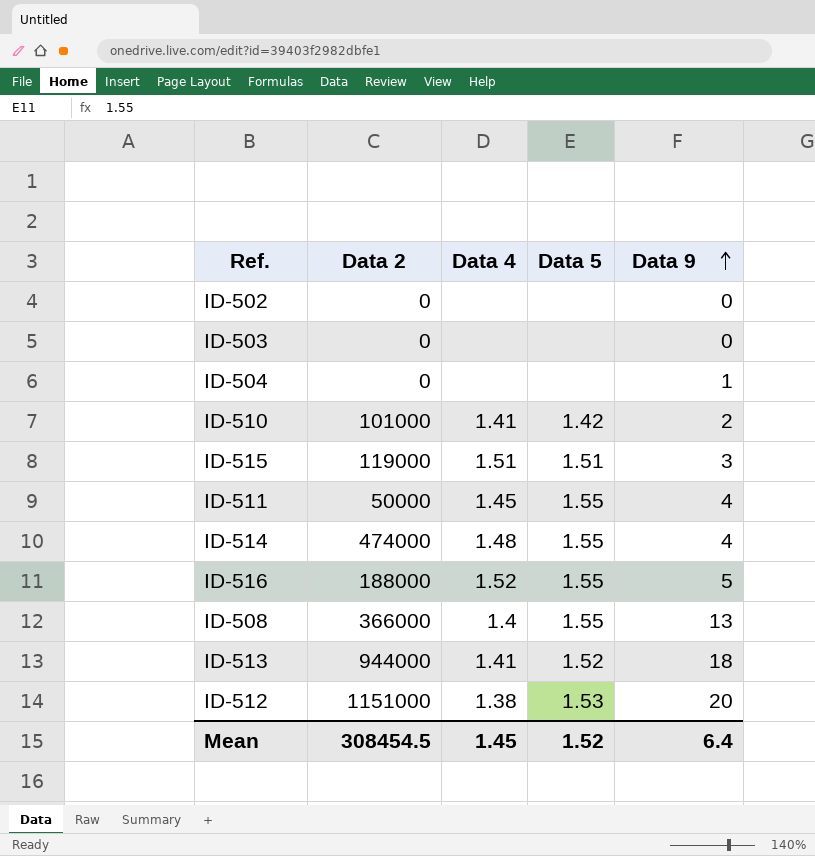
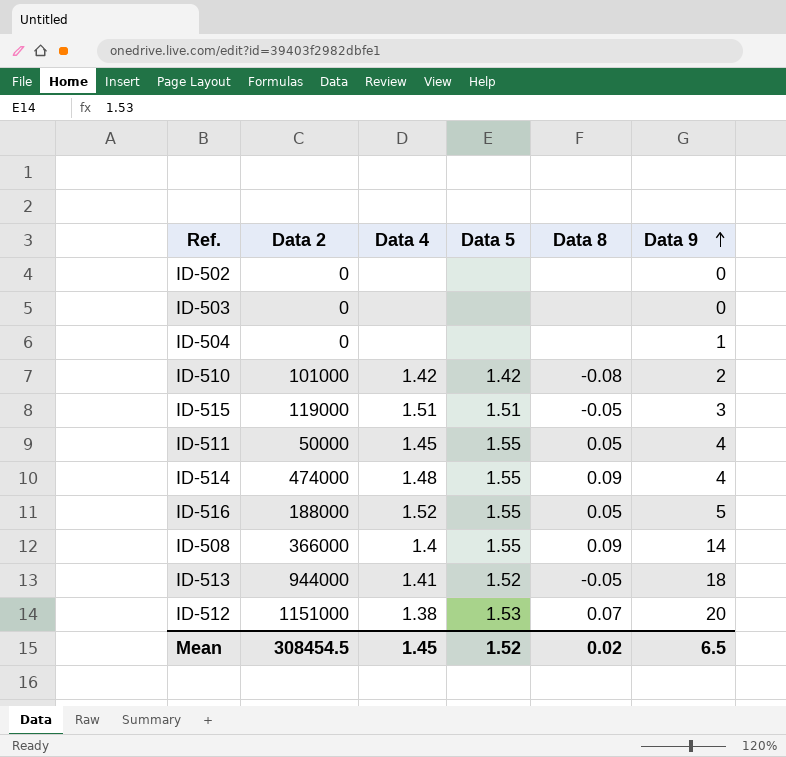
column Data 8 | position: none -> 5
ID-510 | Data 4: 1.41 -> 1.42
ID-508 | Data 9: 13 -> 14
Mean | Data 9: 6.4 -> 6.5

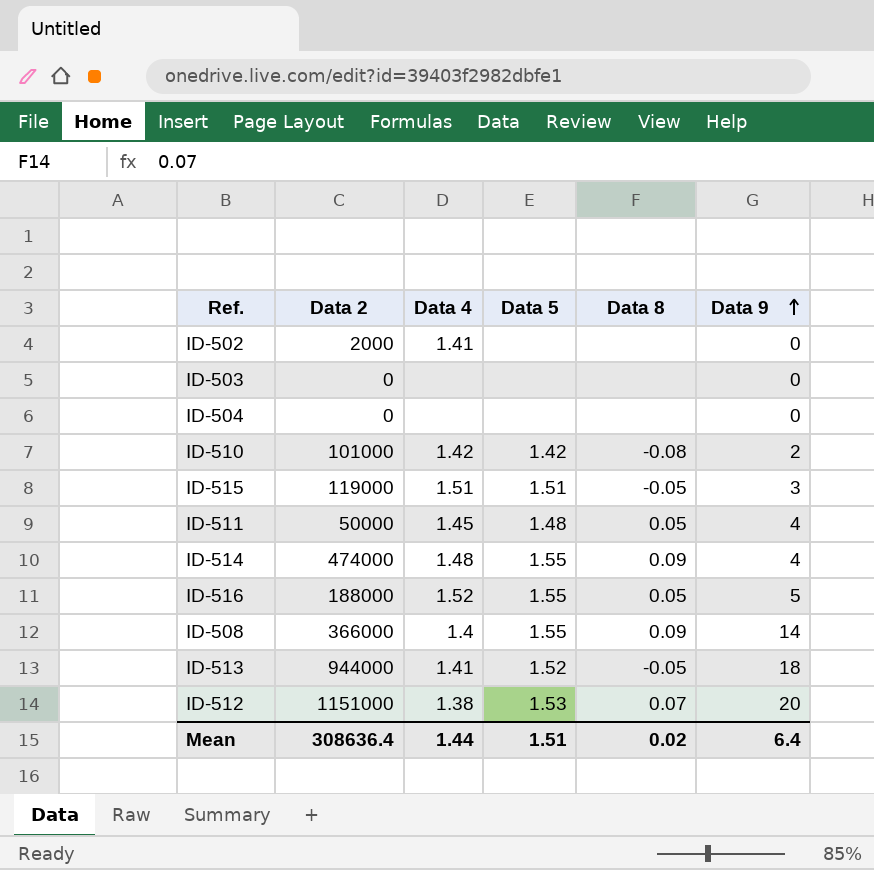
ID-502 | Data 2: 0 -> 2000
ID-502 | Data 4: none -> 1.41
ID-504 | Data 9: 1 -> 0
ID-511 | Data 5: 1.55 -> 1.48
Mean | Data 2: 308454.5 -> 308636.4
Mean | Data 4: 1.45 -> 1.44
Mean | Data 5: 1.52 -> 1.51
Mean | Data 9: 6.5 -> 6.4

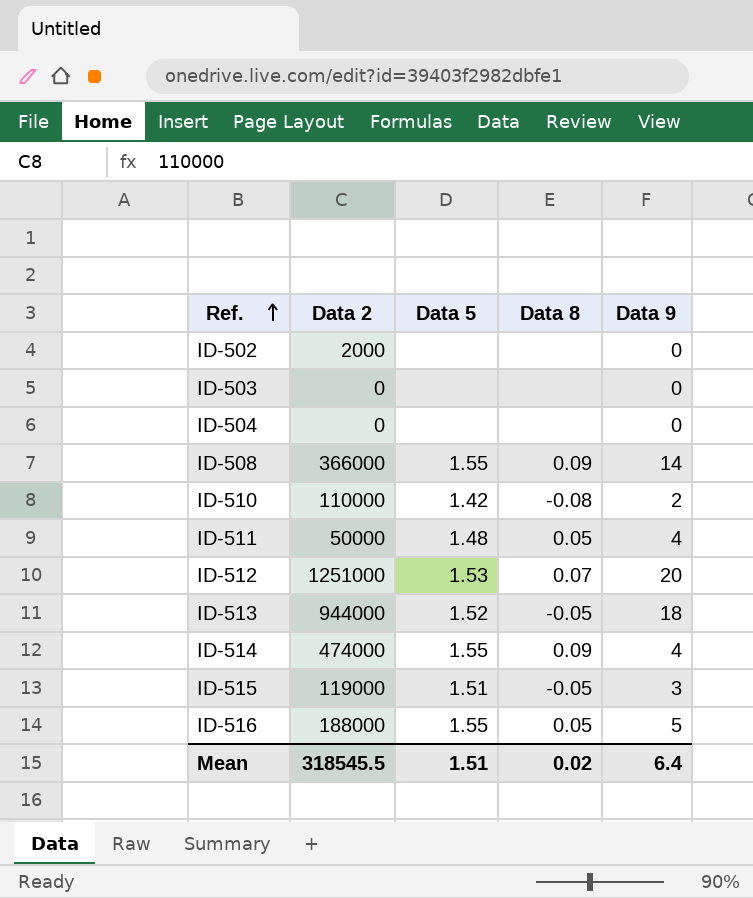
row order: Data 9 ascending -> Ref. ascending
column Data 4 | position: 3 -> none
ID-510 | Data 2: 101000 -> 110000
ID-512 | Data 2: 1151000 -> 1251000
Mean | Data 2: 308636.4 -> 318545.5

